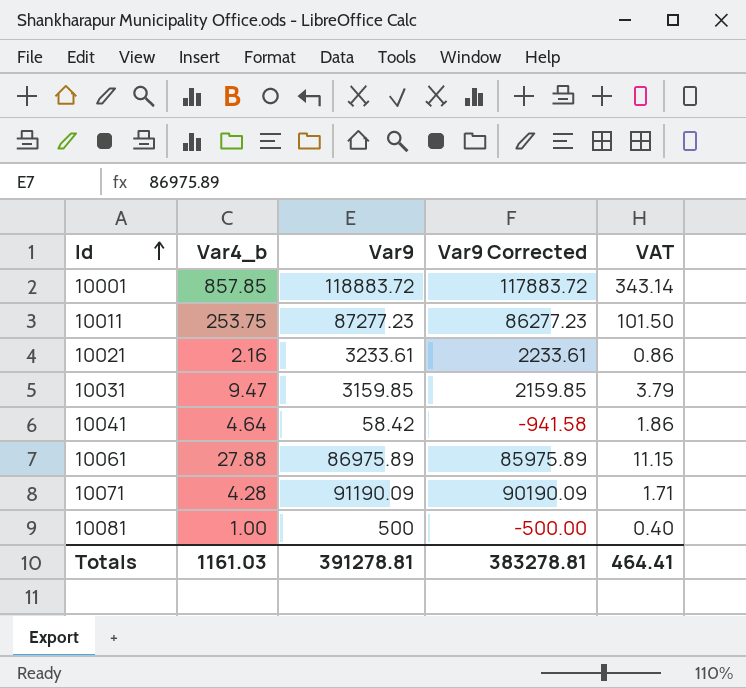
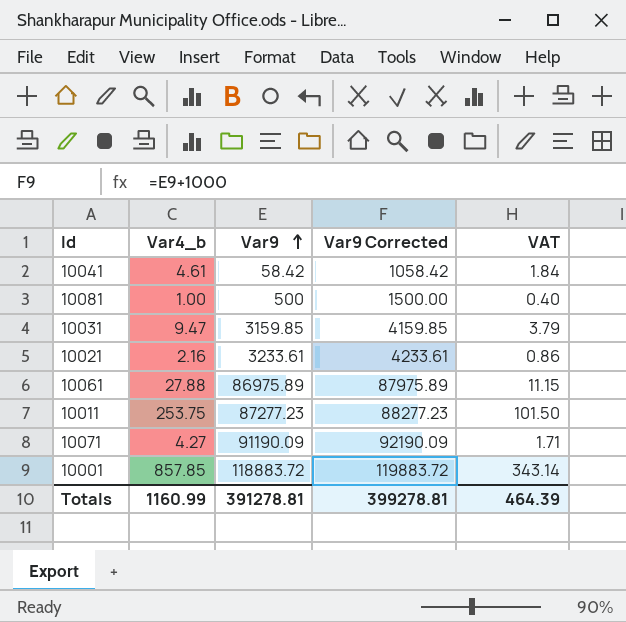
row order: Id ascending -> Var9 ascending
column Var9 Corrected | formula: [Var9] - 1000 -> [Var9] + 1000
10041 | Var4_b: 4.64 -> 4.61
10041 | VAT: 1.86 -> 1.84
10071 | Var4_b: 4.28 -> 4.27
Totals | Var4_b: 1161.03 -> 1160.99
Totals | Var9 Corrected: 383278.81 -> 399278.81
Totals | VAT: 464.41 -> 464.39

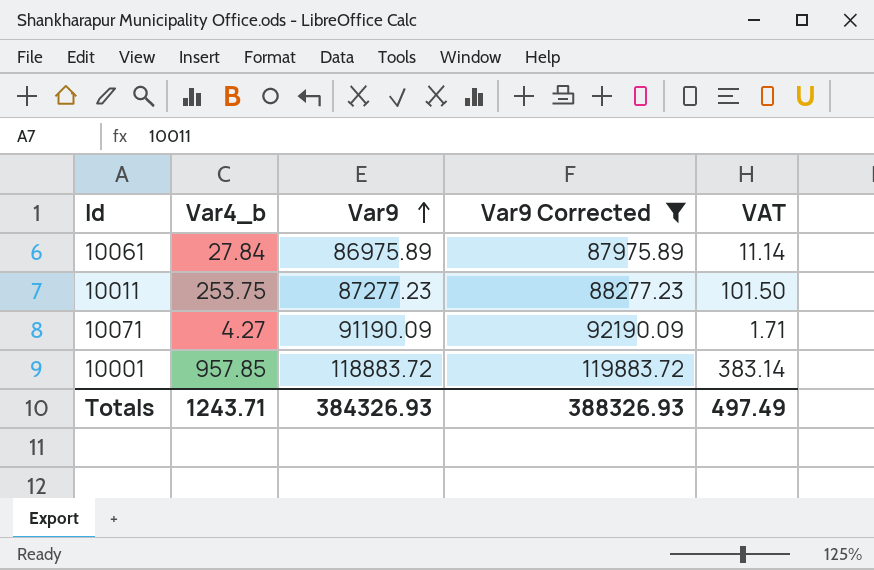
filter: none -> Var9 Corrected >= 87975.89
10061 | Var4_b: 27.88 -> 27.84
10061 | VAT: 11.15 -> 11.14
10001 | Var4_b: 857.85 -> 957.85
10001 | VAT: 343.14 -> 383.14
Totals | Var4_b: 1160.99 -> 1243.71
Totals | Var9: 391278.81 -> 384326.93
Totals | Var9 Corrected: 399278.81 -> 388326.93
Totals | VAT: 464.39 -> 497.49

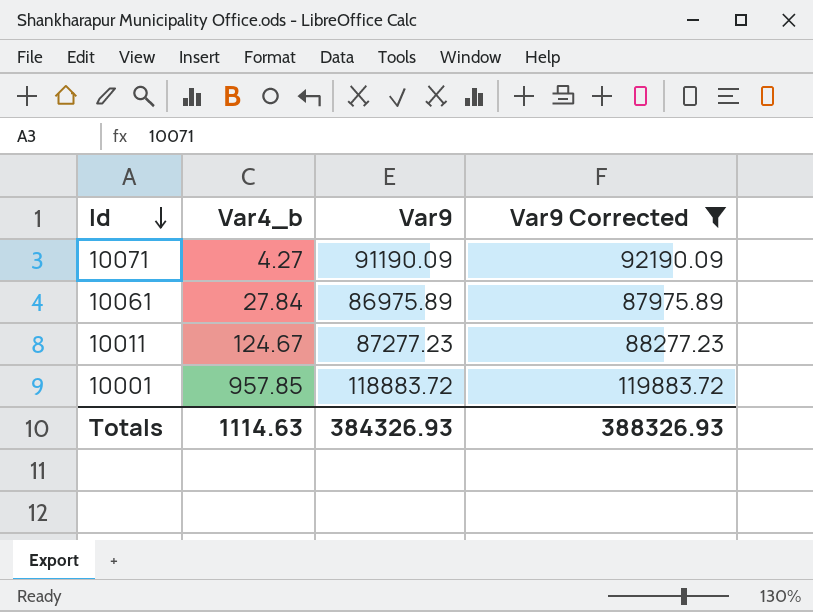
row order: Var9 ascending -> Id descending
column VAT | formula: [Var4_b] * 0.4 -> none
10011 | Var4_b: 253.75 -> 124.67
Totals | Var4_b: 1243.71 -> 1114.63

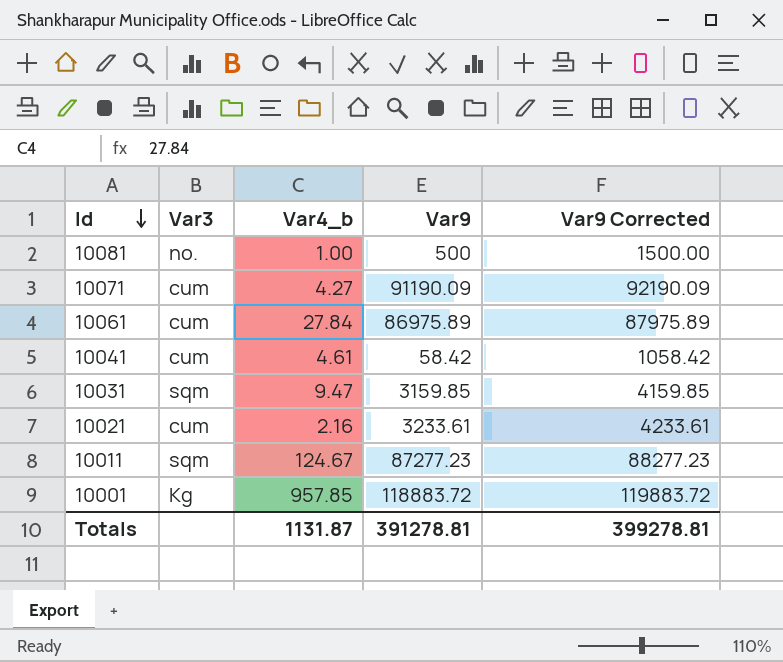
filter: Var9 Corrected >= 87975.89 -> none
column Var3 | position: none -> 2
Totals | Var4_b: 1114.63 -> 1131.87
Totals | Var9: 384326.93 -> 391278.81
Totals | Var9 Corrected: 388326.93 -> 399278.81

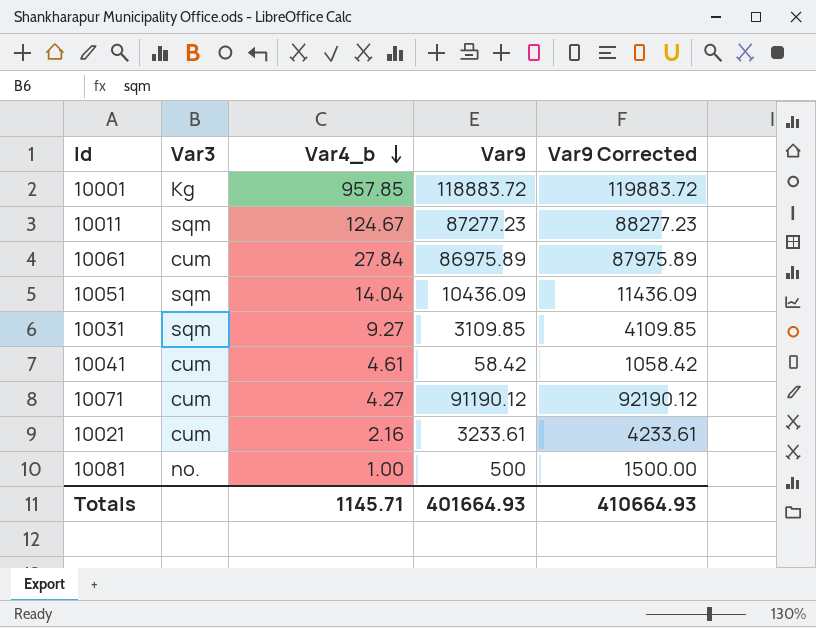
row order: Id descending -> Var4_b descending
row 10051: none -> sqm | 14.04 | 10436.09 | 11436.09
10031 | Var4_b: 9.47 -> 9.27
10031 | Var9: 3159.85 -> 3109.85
10031 | Var9 Corrected: 4159.85 -> 4109.85
10071 | Var9: 91190.09 -> 91190.12
10071 | Var9 Corrected: 92190.09 -> 92190.12
Totals | Var4_b: 1131.87 -> 1145.71
Totals | Var9: 391278.81 -> 401664.93
Totals | Var9 Corrected: 399278.81 -> 410664.93

